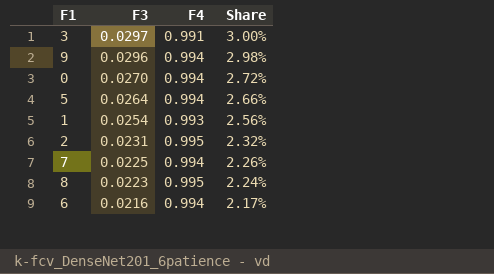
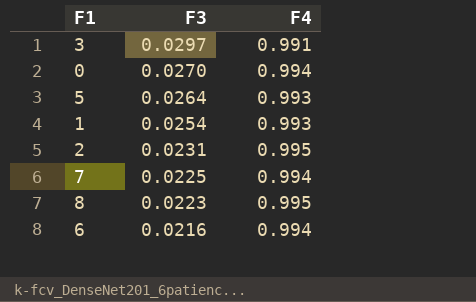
column Share | formula: [F3] / [F4] -> none
row 9: 0.0296 | 0.994 | 2.98% -> none
5 | F4: 0.994 -> 0.993

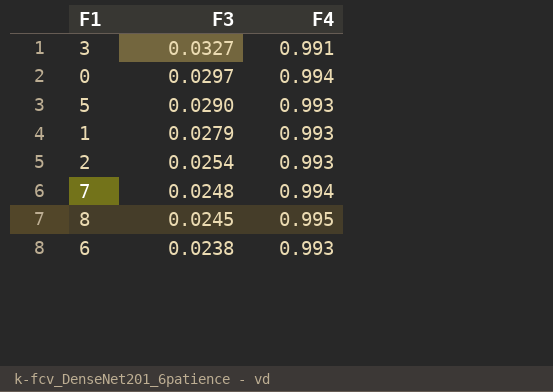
3 | F3: 0.0297 -> 0.0327
0 | F3: 0.0270 -> 0.0297
5 | F3: 0.0264 -> 0.0290
1 | F3: 0.0254 -> 0.0279
2 | F3: 0.0231 -> 0.0254
2 | F4: 0.995 -> 0.993
7 | F3: 0.0225 -> 0.0248
8 | F3: 0.0223 -> 0.0245
6 | F3: 0.0216 -> 0.0238
6 | F4: 0.994 -> 0.993

